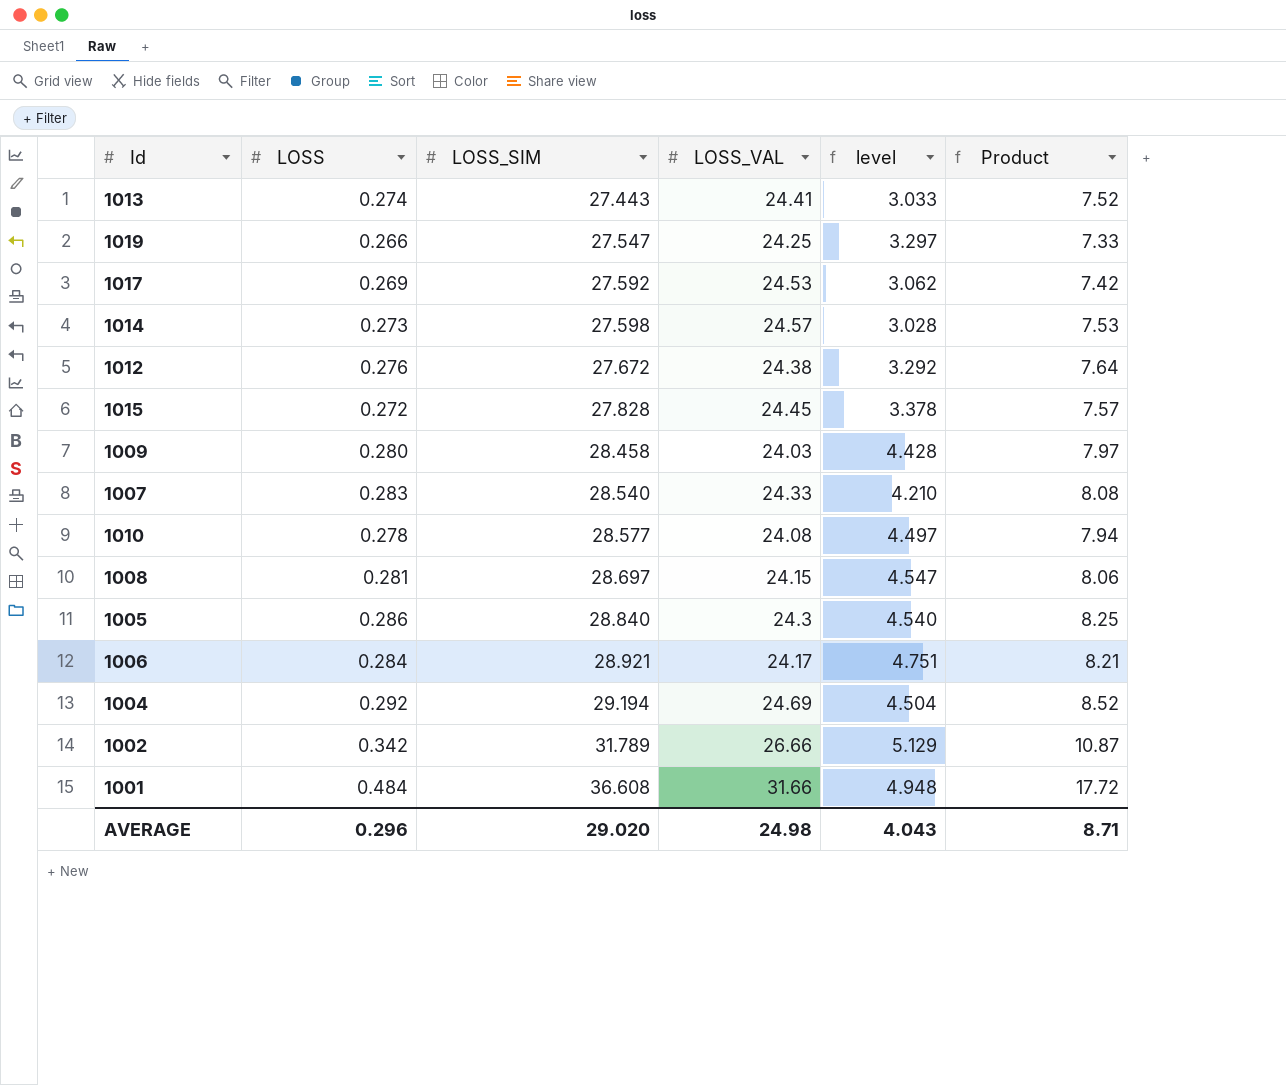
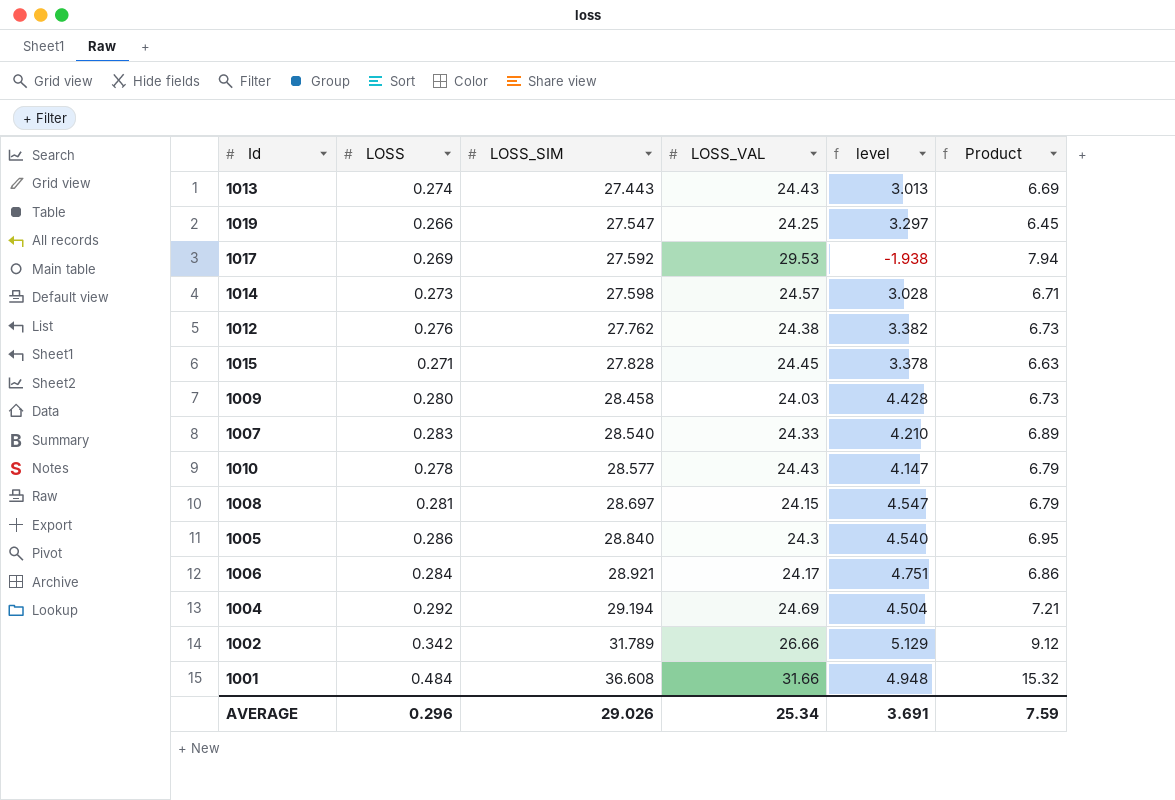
column Product | formula: [LOSS] * [LOSS_SIM] -> [LOSS] * [LOSS_VAL]
1013 | LOSS_VAL: 24.41 -> 24.43
1013 | level: 3.033 -> 3.013
1017 | LOSS_VAL: 24.53 -> 29.53
1017 | level: 3.062 -> -1.938
1012 | LOSS_SIM: 27.672 -> 27.762
1012 | level: 3.292 -> 3.382
1015 | LOSS: 0.272 -> 0.271
1010 | LOSS_VAL: 24.08 -> 24.43
1010 | level: 4.497 -> 4.147
AVERAGE | LOSS_SIM: 29.020 -> 29.026
AVERAGE | LOSS_VAL: 24.98 -> 25.34
AVERAGE | level: 4.043 -> 3.691
AVERAGE | Product: 8.71 -> 7.59

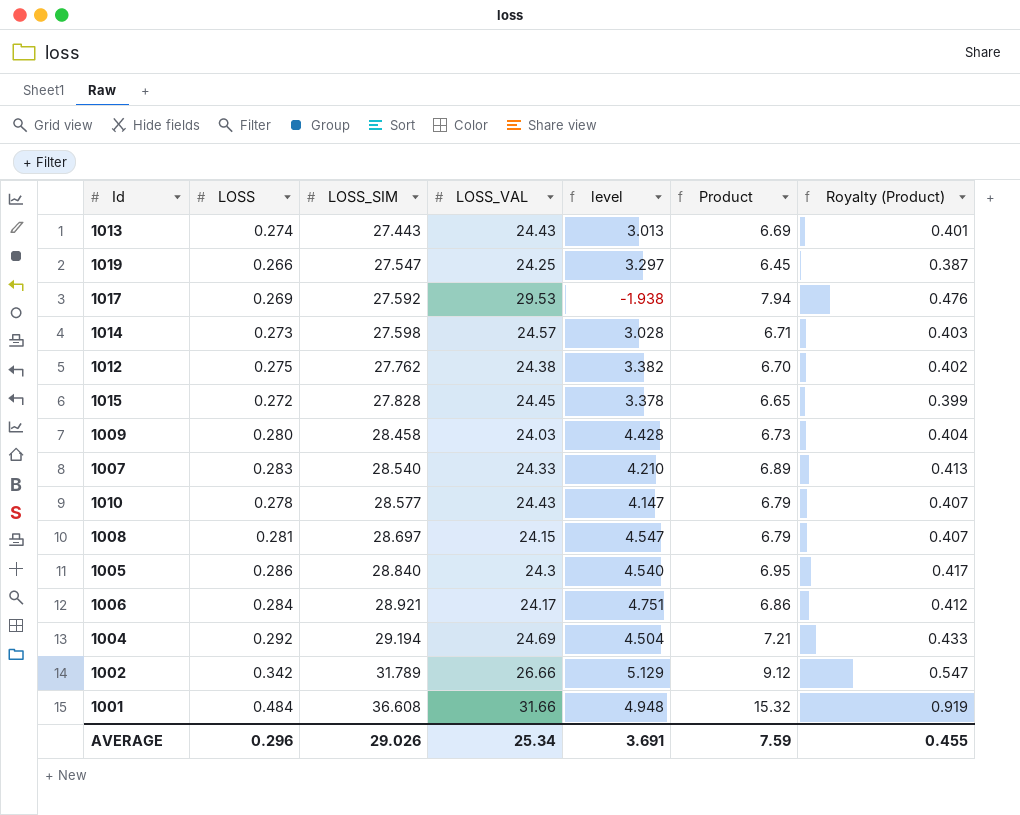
column Royalty (Product) | formula: none -> [Product] * 0.06
1012 | LOSS: 0.276 -> 0.275
1012 | Product: 6.73 -> 6.70
1015 | LOSS: 0.271 -> 0.272
1015 | Product: 6.63 -> 6.65

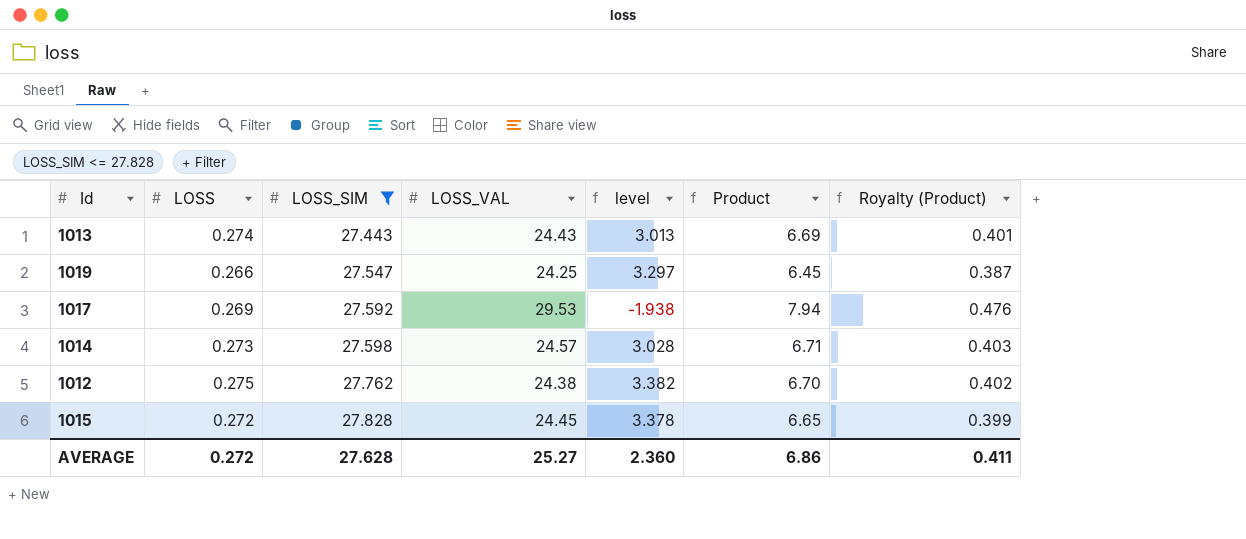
filter: none -> LOSS_SIM <= 27.828
AVERAGE | LOSS: 0.296 -> 0.272
AVERAGE | LOSS_SIM: 29.026 -> 27.628
AVERAGE | LOSS_VAL: 25.34 -> 25.27
AVERAGE | level: 3.691 -> 2.360
AVERAGE | Product: 7.59 -> 6.86
AVERAGE | Royalty (Product): 0.455 -> 0.411

